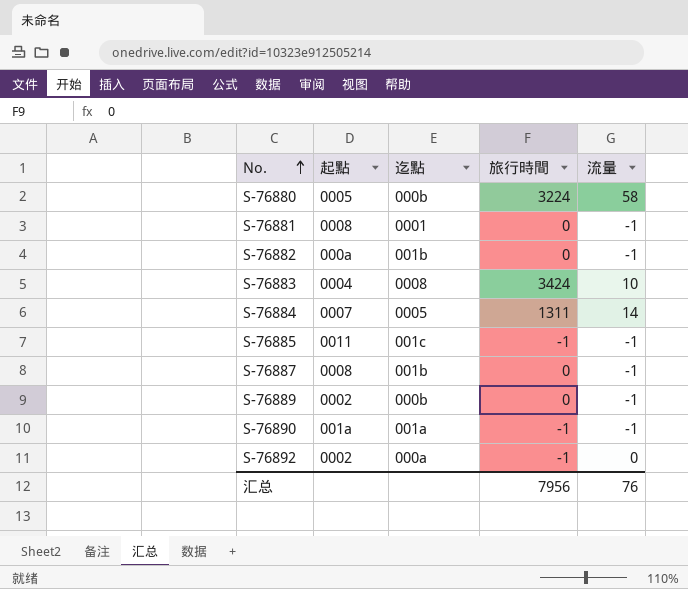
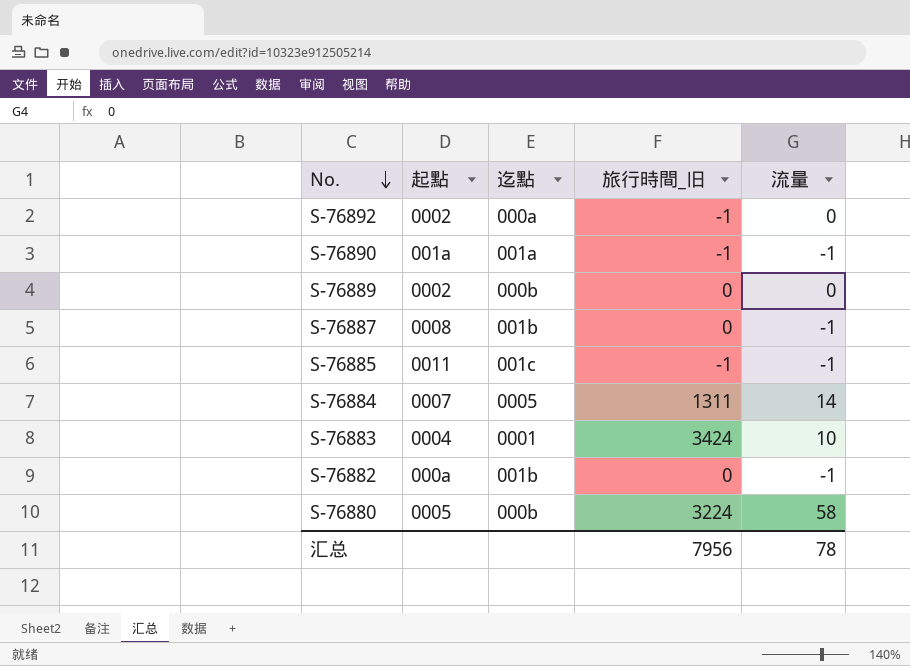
row order: No. ascending -> No. descending
column name: 旅行時間 -> 旅行時間_旧
row S-76881: 0008 | 0001 | 0 | -1 -> none
S-76889 | 流量: -1 -> 0
S-76883 | 迄點: 0008 -> 0001
汇总 | 流量: 76 -> 78

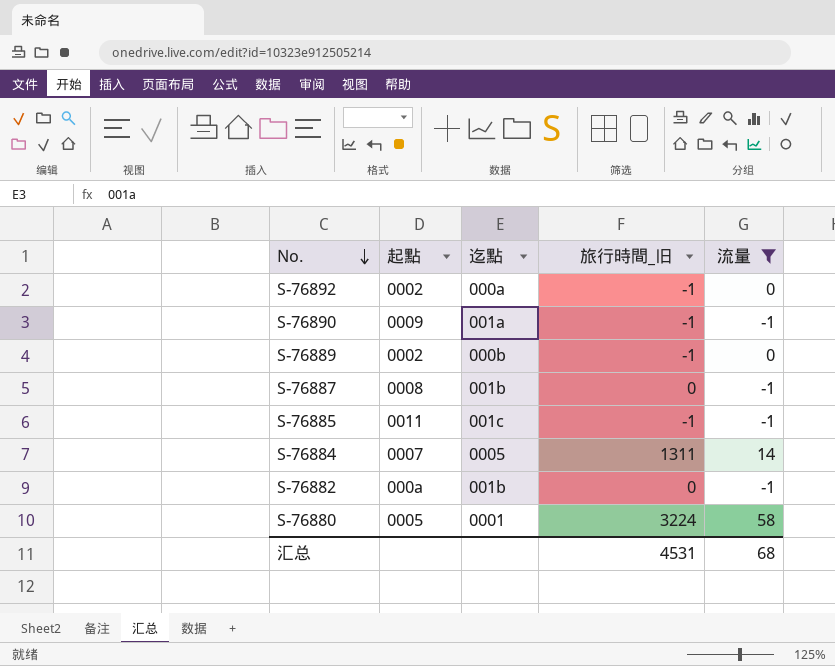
filter: none -> 流量 != 10
S-76890 | 起點: 001a -> 0009
S-76889 | 旅行時間_旧: 0 -> -1
S-76880 | 迄點: 000b -> 0001
汇总 | 旅行時間_旧: 7956 -> 4531
汇总 | 流量: 78 -> 68

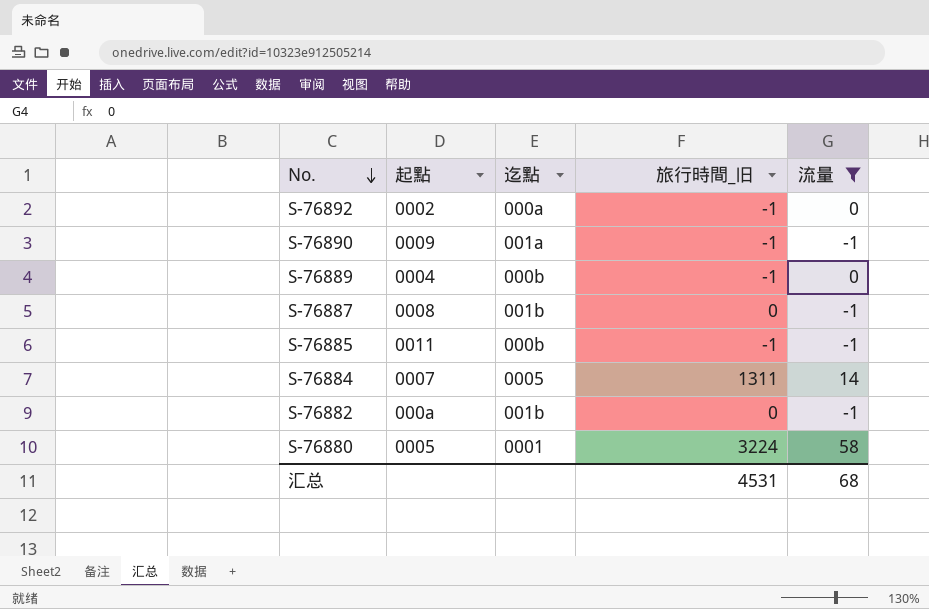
S-76889 | 起點: 0002 -> 0004
S-76885 | 迄點: 001c -> 000b

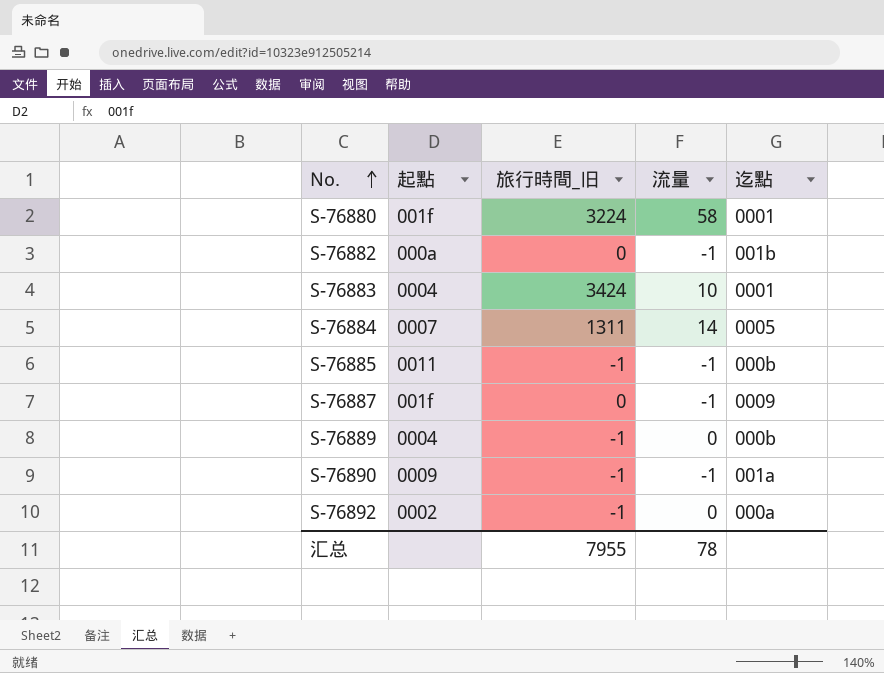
filter: 流量 != 10 -> none
row order: No. descending -> No. ascending
column 迄點 | position: 3 -> 5
S-76880 | 起點: 0005 -> 001f
S-76887 | 起點: 0008 -> 001f
S-76887 | 迄點: 001b -> 0009
汇总 | 旅行時間_旧: 4531 -> 7955
汇总 | 流量: 68 -> 78

